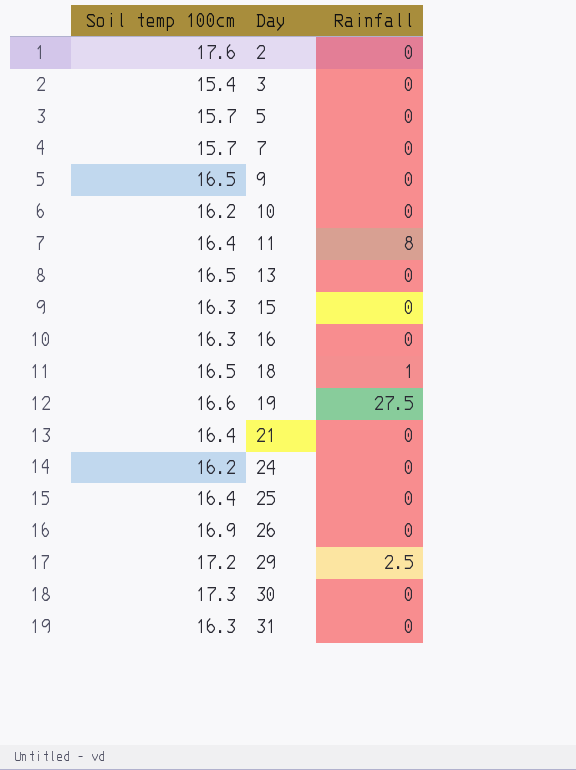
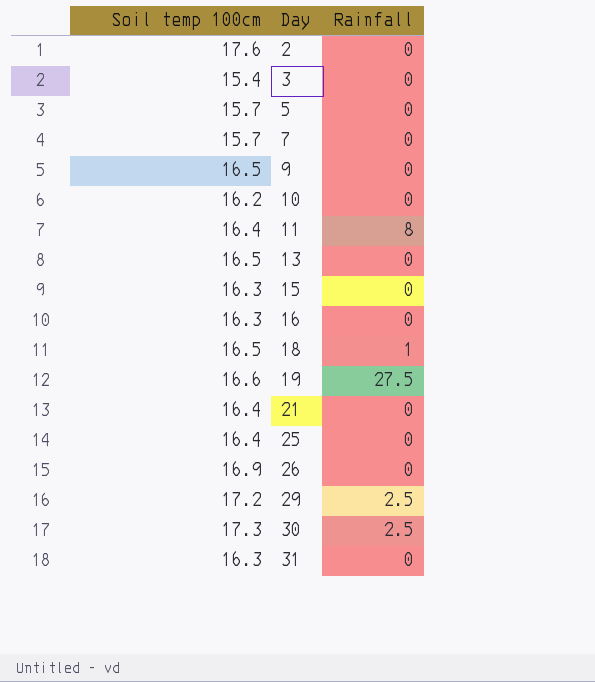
row 24: 16.2 | 0 -> none
30 | Rainfall: 0 -> 2.5

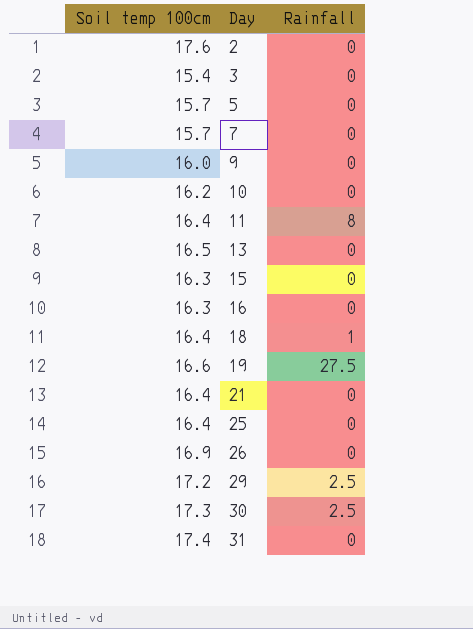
9 | Soil temp 100cm: 16.5 -> 16.0
18 | Soil temp 100cm: 16.5 -> 16.4
31 | Soil temp 100cm: 16.3 -> 17.4

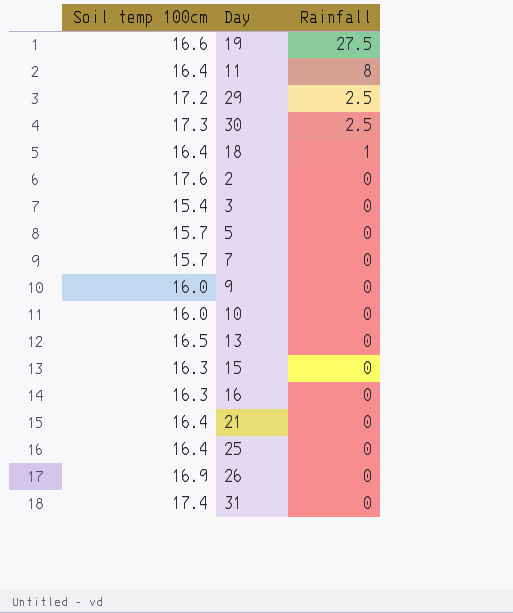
row order: Day ascending -> Rainfall descending
10 | Soil temp 100cm: 16.2 -> 16.0

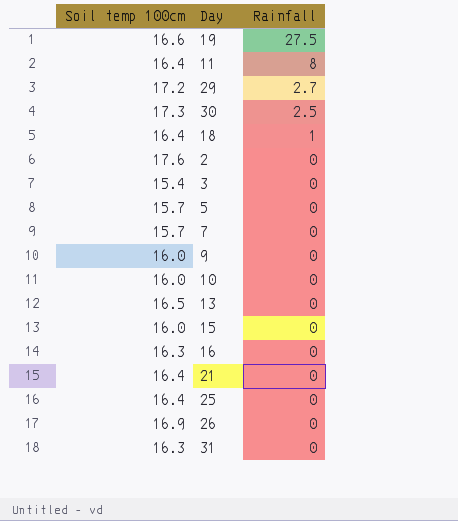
29 | Rainfall: 2.5 -> 2.7
15 | Soil temp 100cm: 16.3 -> 16.0
31 | Soil temp 100cm: 17.4 -> 16.3

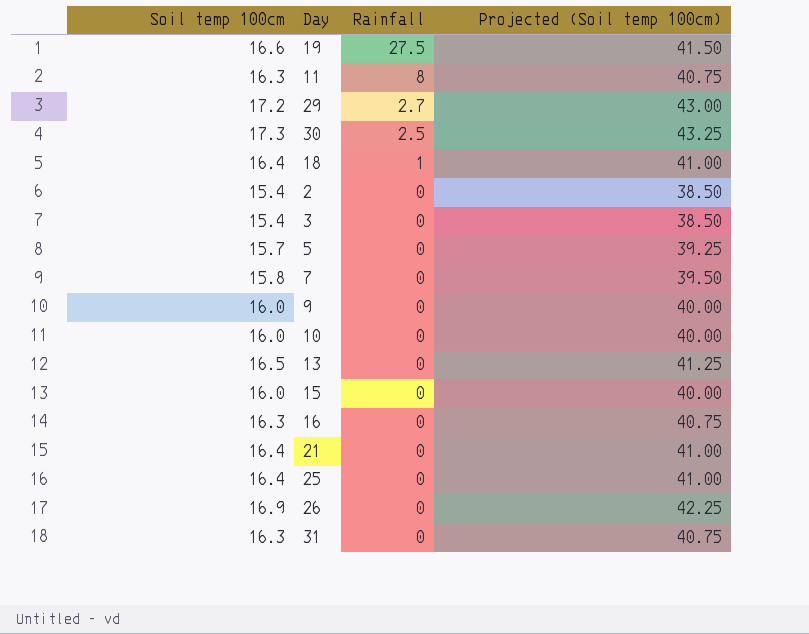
column Projected (Soil temp 100cm) | formula: none -> [Soil temp 100cm] * 2.5
11 | Soil temp 100cm: 16.4 -> 16.3
2 | Soil temp 100cm: 17.6 -> 15.4
7 | Soil temp 100cm: 15.7 -> 15.8

